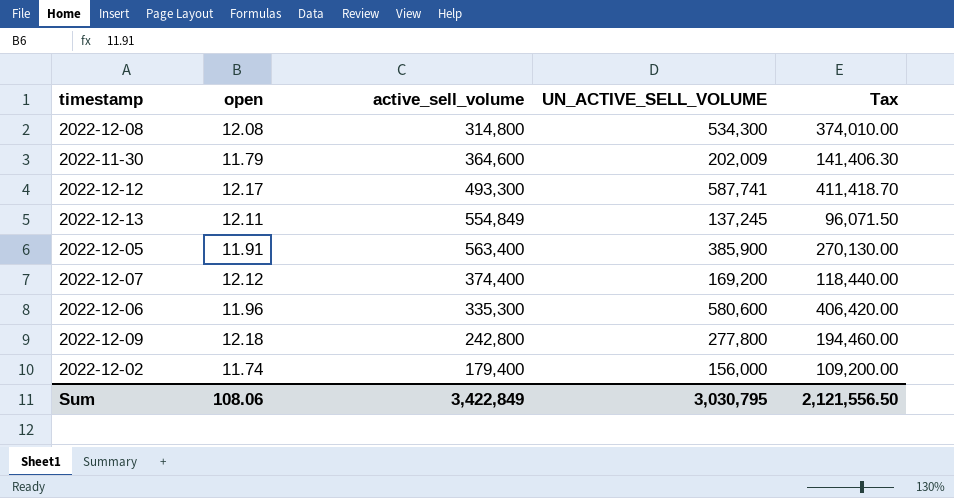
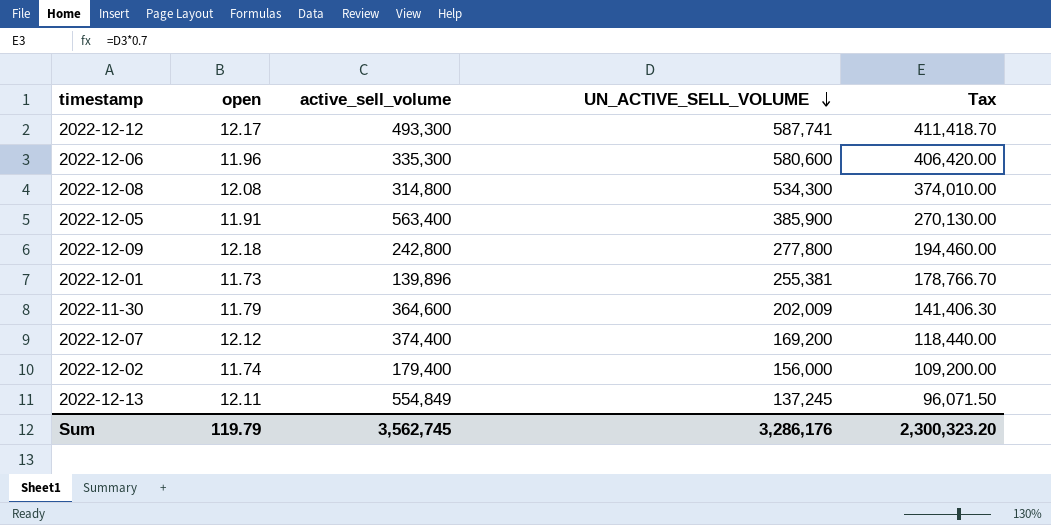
row order: none -> UN_ACTIVE_SELL_VOLUME descending
row 2022-12-01: none -> 11.73 | 139,896 | 255,381 | 178,766.70
Sum | open: 108.06 -> 119.79
Sum | active_sell_volume: 3,422,849 -> 3,562,745
Sum | UN_ACTIVE_SELL_VOLUME: 3,030,795 -> 3,286,176
Sum | Tax: 2,121,556.50 -> 2,300,323.20

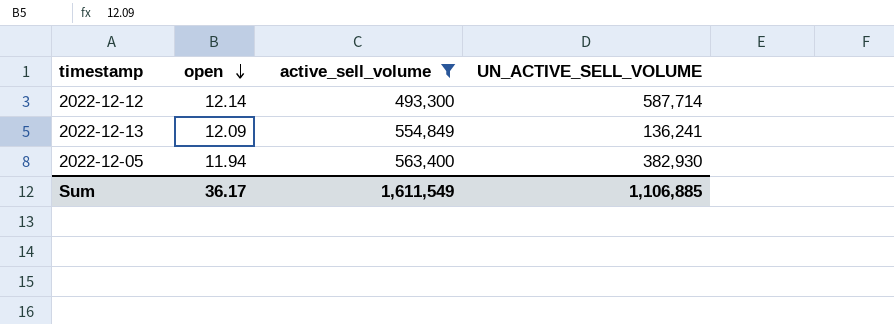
filter: none -> active_sell_volume >= 493,300
row order: UN_ACTIVE_SELL_VOLUME descending -> open descending
column Tax | formula: [UN_ACTIVE_SELL_VOLUME] * 0.7 -> none
2022-12-12 | open: 12.17 -> 12.14
2022-12-12 | UN_ACTIVE_SELL_VOLUME: 587,741 -> 587,714
2022-12-13 | open: 12.11 -> 12.09
2022-12-13 | UN_ACTIVE_SELL_VOLUME: 137,245 -> 136,241
2022-12-05 | open: 11.91 -> 11.94
2022-12-05 | UN_ACTIVE_SELL_VOLUME: 385,900 -> 382,930
Sum | open: 119.79 -> 36.17
Sum | active_sell_volume: 3,562,745 -> 1,611,549
Sum | UN_ACTIVE_SELL_VOLUME: 3,286,176 -> 1,106,885

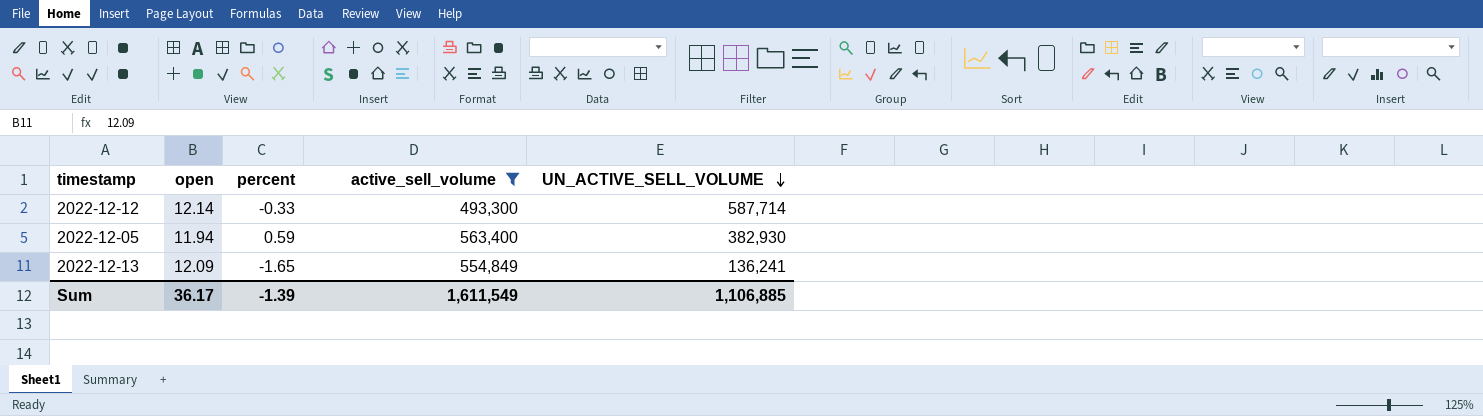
row order: open descending -> UN_ACTIVE_SELL_VOLUME descending
column percent | position: none -> 3

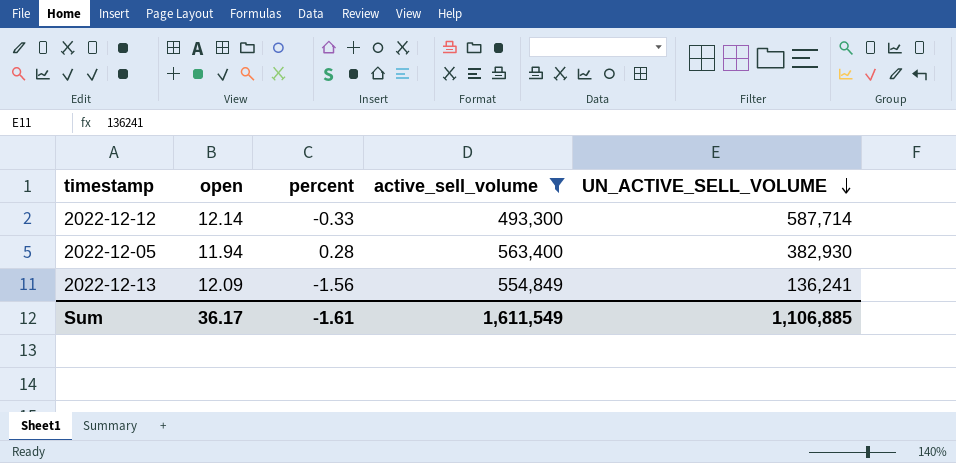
2022-12-05 | percent: 0.59 -> 0.28
2022-12-13 | percent: -1.65 -> -1.56
Sum | percent: -1.39 -> -1.61

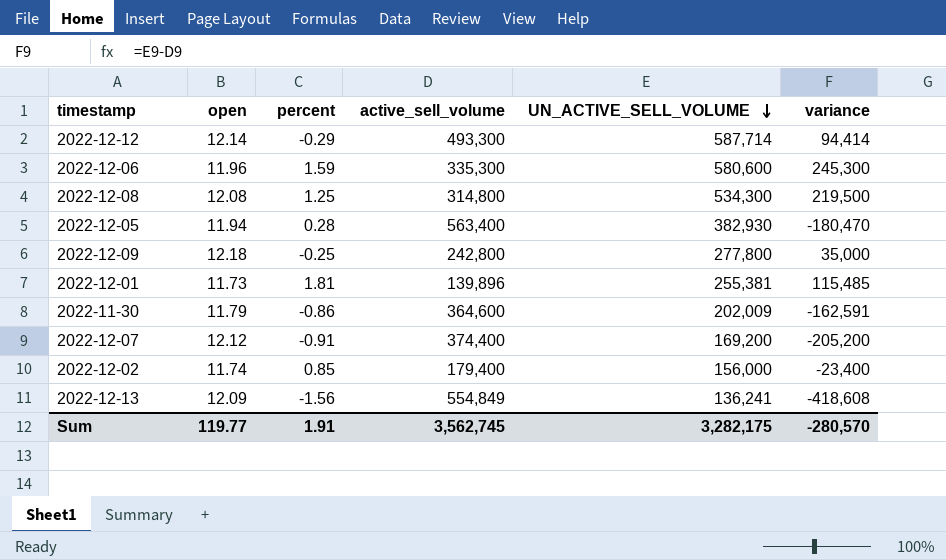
filter: active_sell_volume >= 493,300 -> none
column variance | formula: none -> [UN_ACTIVE_SELL_VOLUME] - [active_sell_volume]
2022-12-12 | percent: -0.33 -> -0.29
Sum | open: 36.17 -> 119.77
Sum | percent: -1.61 -> 1.91
Sum | active_sell_volume: 1,611,549 -> 3,562,745
Sum | UN_ACTIVE_SELL_VOLUME: 1,106,885 -> 3,282,175

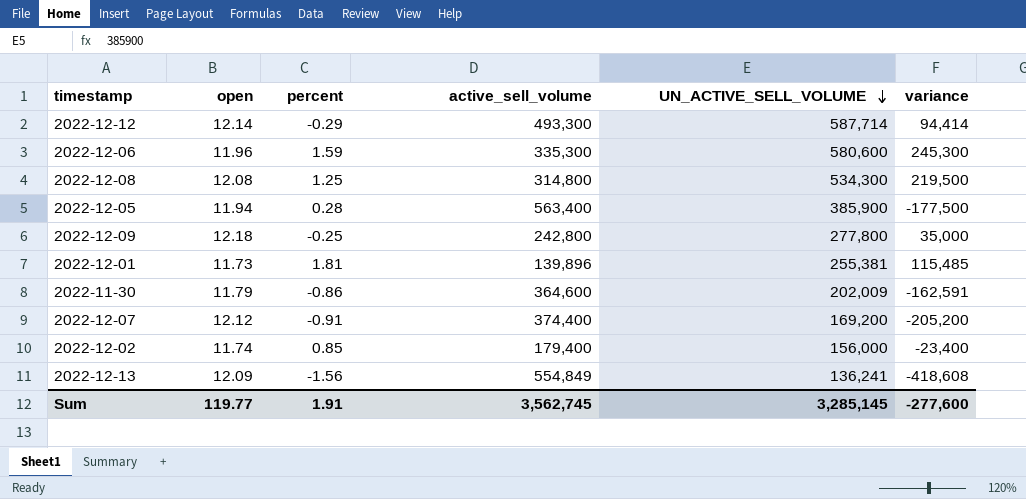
2022-12-05 | UN_ACTIVE_SELL_VOLUME: 382,930 -> 385,900
2022-12-05 | variance: -180,470 -> -177,500
Sum | UN_ACTIVE_SELL_VOLUME: 3,282,175 -> 3,285,145
Sum | variance: -280,570 -> -277,600

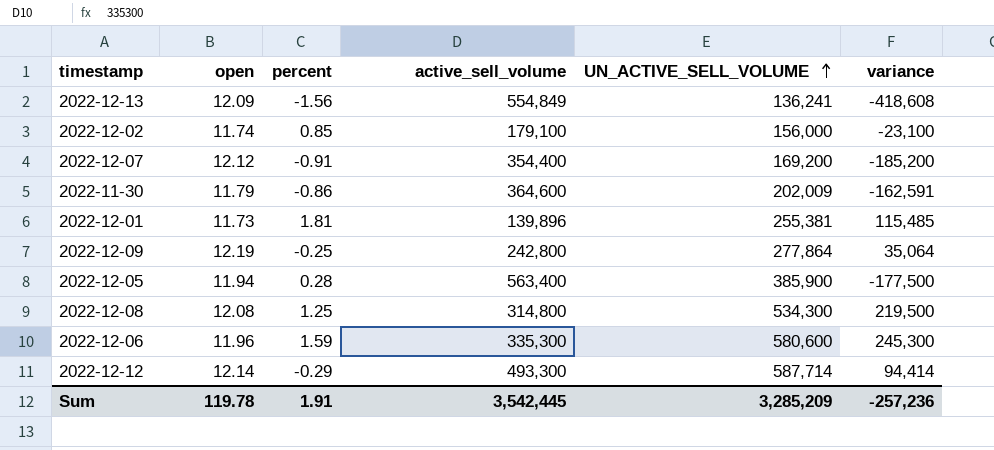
row order: UN_ACTIVE_SELL_VOLUME descending -> UN_ACTIVE_SELL_VOLUME ascending
2022-12-02 | active_sell_volume: 179,400 -> 179,100
2022-12-02 | variance: -23,400 -> -23,100
2022-12-07 | active_sell_volume: 374,400 -> 354,400
2022-12-07 | variance: -205,200 -> -185,200
2022-12-09 | open: 12.18 -> 12.19
2022-12-09 | UN_ACTIVE_SELL_VOLUME: 277,800 -> 277,864
2022-12-09 | variance: 35,000 -> 35,064
Sum | open: 119.77 -> 119.78
Sum | active_sell_volume: 3,562,745 -> 3,542,445
Sum | UN_ACTIVE_SELL_VOLUME: 3,285,145 -> 3,285,209
Sum | variance: -277,600 -> -257,236

